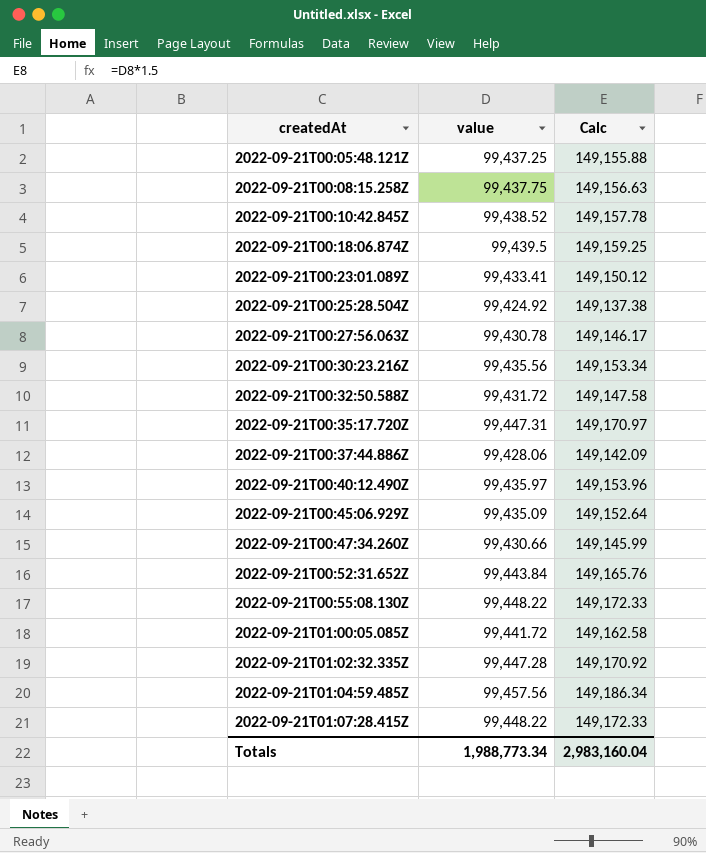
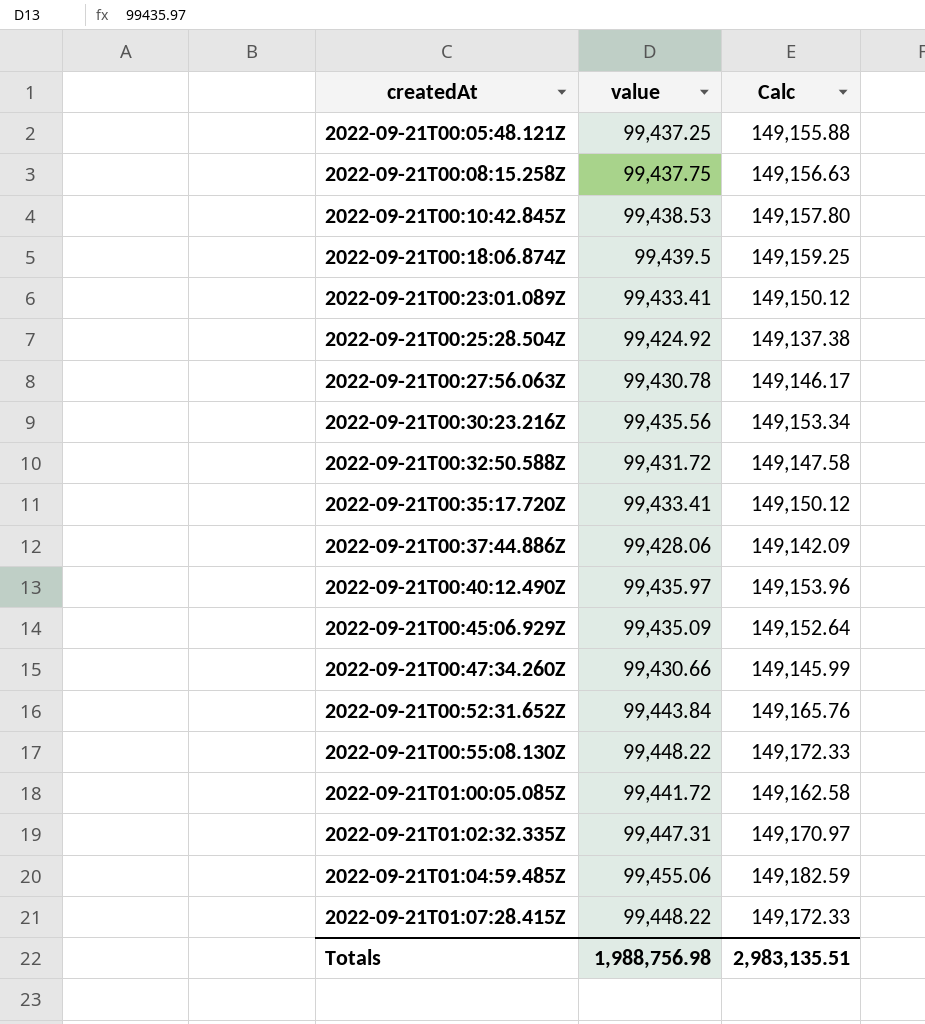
2022-09-21T00:10:42.845Z | value: 99,438.52 -> 99,438.53
2022-09-21T00:10:42.845Z | Calc: 149,157.78 -> 149,157.80
2022-09-21T00:35:17.720Z | value: 99,447.31 -> 99,433.41
2022-09-21T00:35:17.720Z | Calc: 149,170.97 -> 149,150.12
2022-09-21T01:02:32.335Z | value: 99,447.28 -> 99,447.31
2022-09-21T01:02:32.335Z | Calc: 149,170.92 -> 149,170.97
2022-09-21T01:04:59.485Z | value: 99,457.56 -> 99,455.06
2022-09-21T01:04:59.485Z | Calc: 149,186.34 -> 149,182.59
Totals | value: 1,988,773.34 -> 1,988,756.98
Totals | Calc: 2,983,160.04 -> 2,983,135.51

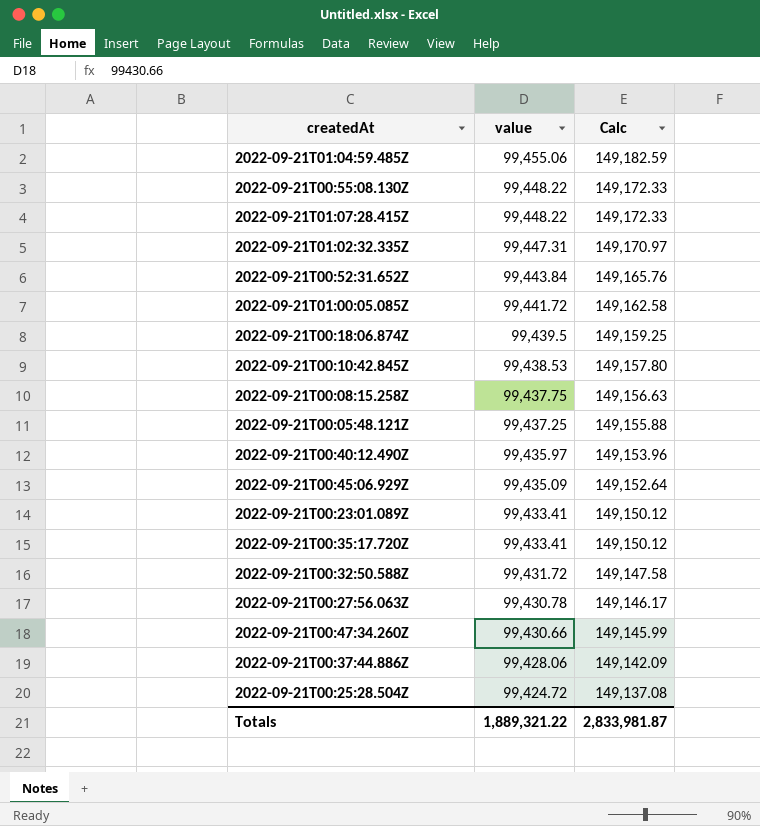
row order: createdAt ascending -> value descending
row 2022-09-21T00:30:23.216Z: 99,435.56 | 149,153.34 -> none
2022-09-21T00:25:28.504Z | value: 99,424.92 -> 99,424.72
2022-09-21T00:25:28.504Z | Calc: 149,137.38 -> 149,137.08
Totals | value: 1,988,756.98 -> 1,889,321.22
Totals | Calc: 2,983,135.51 -> 2,833,981.87

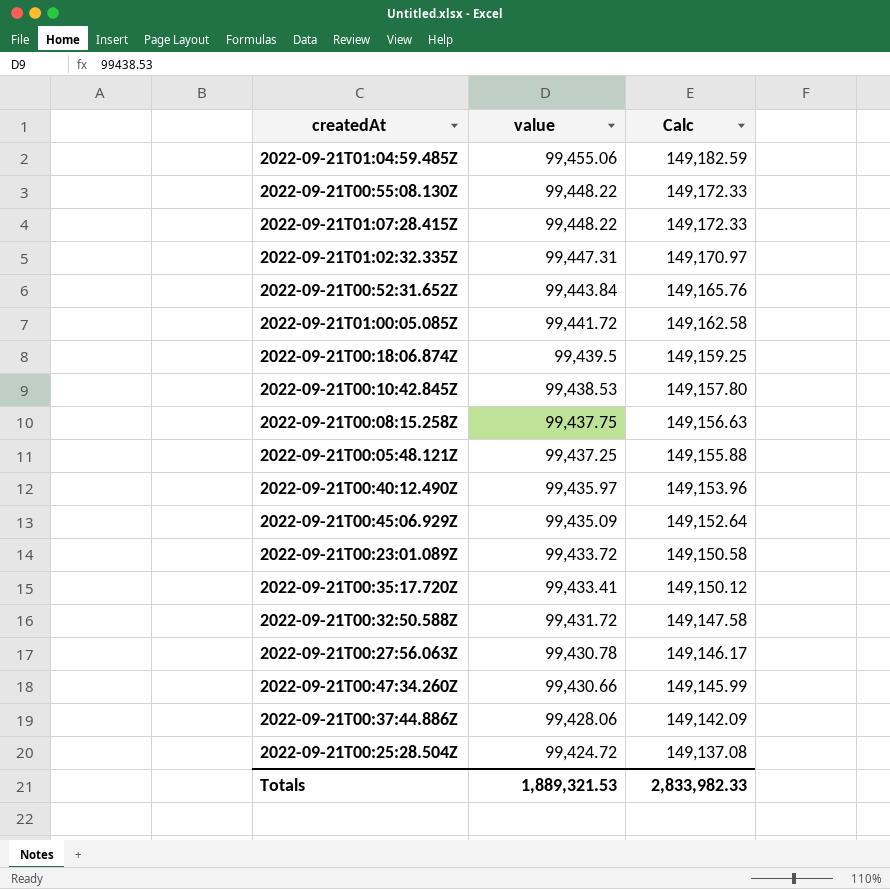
2022-09-21T00:23:01.089Z | value: 99,433.41 -> 99,433.72
2022-09-21T00:23:01.089Z | Calc: 149,150.12 -> 149,150.58
Totals | value: 1,889,321.22 -> 1,889,321.53
Totals | Calc: 2,833,981.87 -> 2,833,982.33

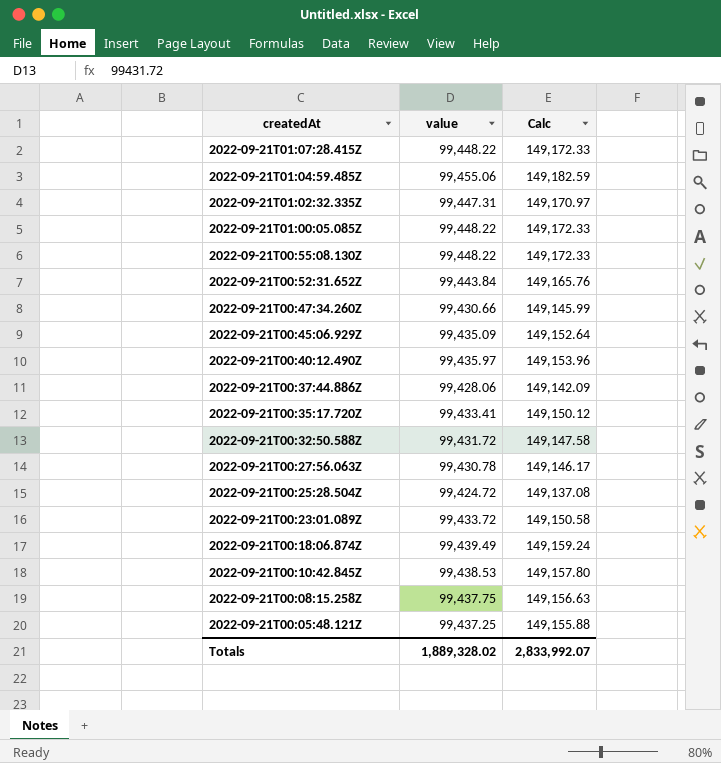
row order: value descending -> createdAt descending
2022-09-21T01:00:05.085Z | value: 99,441.72 -> 99,448.22
2022-09-21T01:00:05.085Z | Calc: 149,162.58 -> 149,172.33
2022-09-21T00:18:06.874Z | value: 99,439.5 -> 99,439.49
2022-09-21T00:18:06.874Z | Calc: 149,159.25 -> 149,159.24
Totals | value: 1,889,321.53 -> 1,889,328.02
Totals | Calc: 2,833,982.33 -> 2,833,992.07

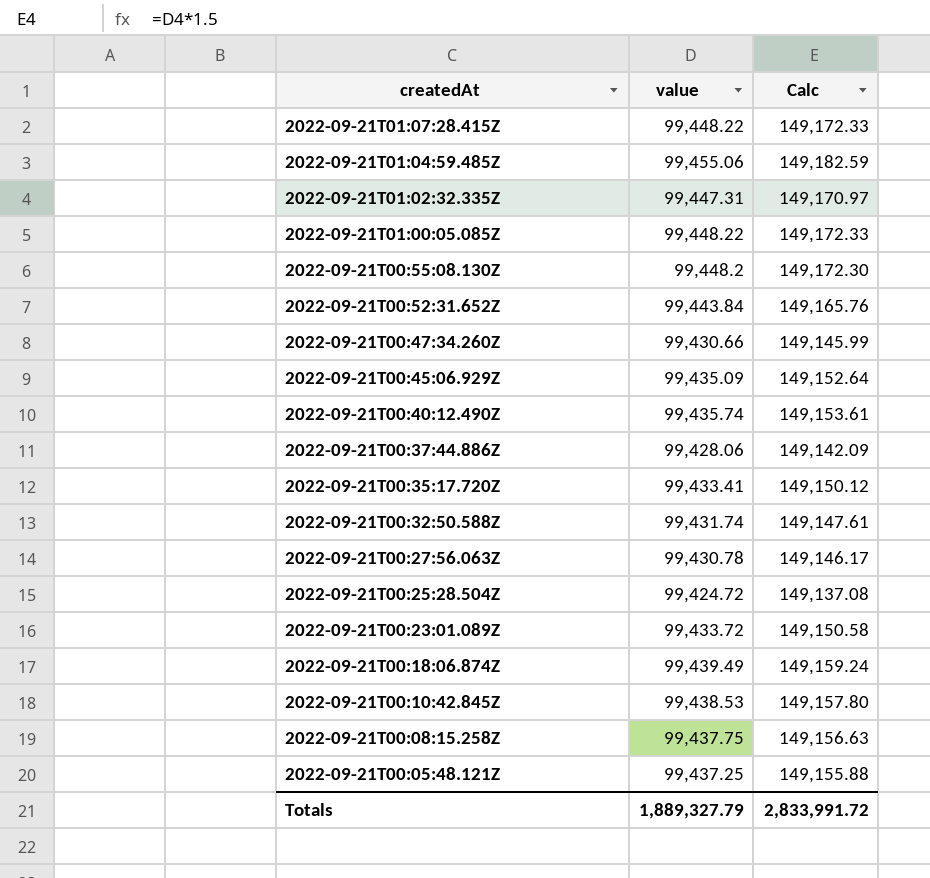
2022-09-21T00:55:08.130Z | value: 99,448.22 -> 99,448.2
2022-09-21T00:55:08.130Z | Calc: 149,172.33 -> 149,172.30
2022-09-21T00:40:12.490Z | value: 99,435.97 -> 99,435.74
2022-09-21T00:40:12.490Z | Calc: 149,153.96 -> 149,153.61
2022-09-21T00:32:50.588Z | value: 99,431.72 -> 99,431.74
2022-09-21T00:32:50.588Z | Calc: 149,147.58 -> 149,147.61
Totals | value: 1,889,328.02 -> 1,889,327.79
Totals | Calc: 2,833,992.07 -> 2,833,991.72

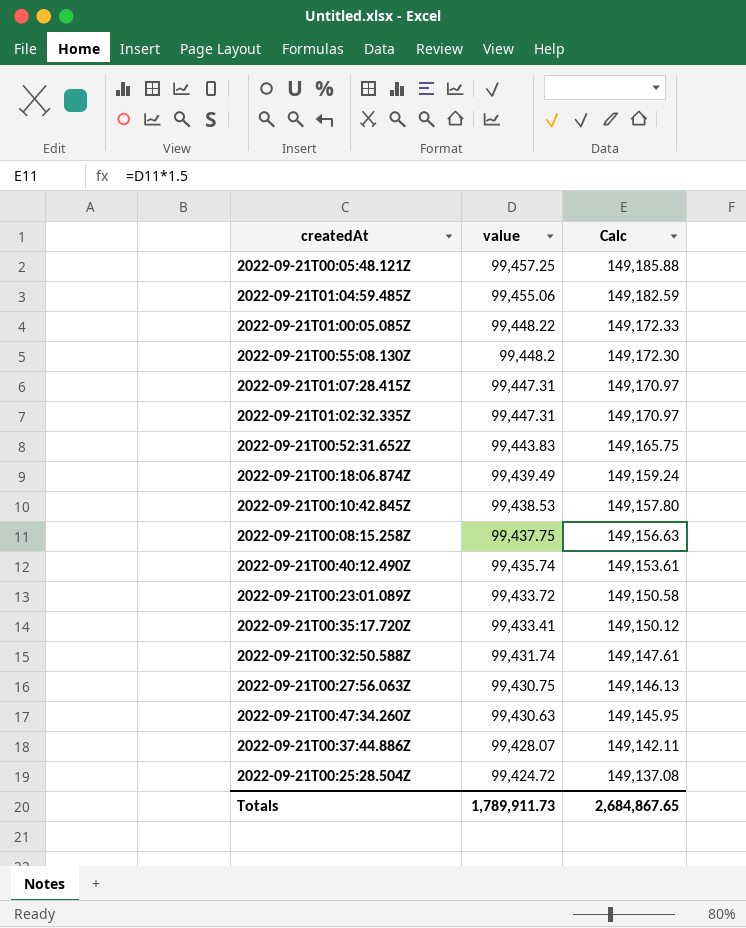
row order: createdAt descending -> value descending
row 2022-09-21T00:45:06.929Z: 99,435.09 | 149,152.64 -> none
2022-09-21T00:05:48.121Z | value: 99,437.25 -> 99,457.25
2022-09-21T00:05:48.121Z | Calc: 149,155.88 -> 149,185.88
2022-09-21T01:07:28.415Z | value: 99,448.22 -> 99,447.31
2022-09-21T01:07:28.415Z | Calc: 149,172.33 -> 149,170.97
2022-09-21T00:52:31.652Z | value: 99,443.84 -> 99,443.83
2022-09-21T00:52:31.652Z | Calc: 149,165.76 -> 149,165.75
2022-09-21T00:27:56.063Z | value: 99,430.78 -> 99,430.75
2022-09-21T00:27:56.063Z | Calc: 149,146.17 -> 149,146.13
2022-09-21T00:47:34.260Z | value: 99,430.66 -> 99,430.63
2022-09-21T00:47:34.260Z | Calc: 149,145.99 -> 149,145.95
2022-09-21T00:37:44.886Z | value: 99,428.06 -> 99,428.07
2022-09-21T00:37:44.886Z | Calc: 149,142.09 -> 149,142.11
Totals | value: 1,889,327.79 -> 1,789,911.73
Totals | Calc: 2,833,991.72 -> 2,684,867.65

